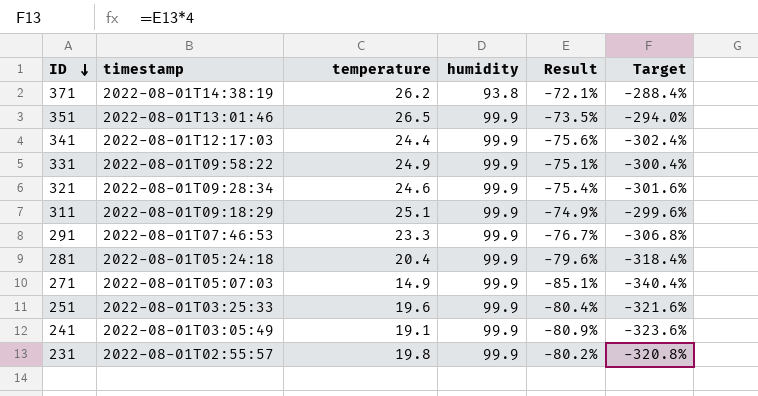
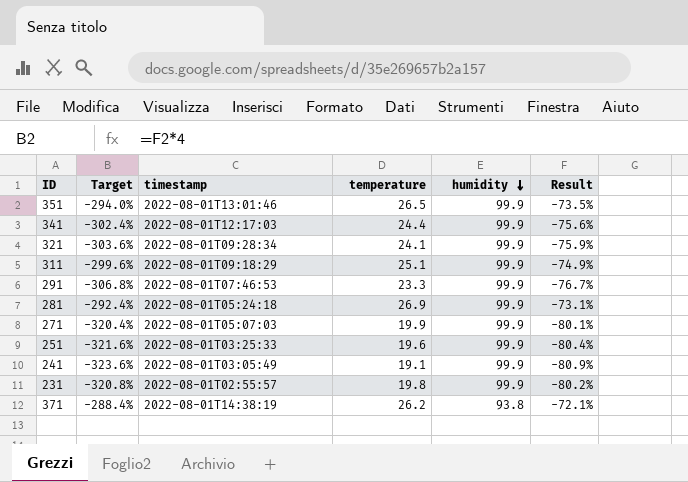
row order: ID descending -> humidity descending
column Target | position: 6 -> 2
row 331: 2022-08-01T09:58:22 | 24.9 | 99.9 | -75.1% | -300.4% -> none
321 | Target: -301.6% -> -303.6%
321 | temperature: 24.6 -> 24.1
321 | Result: -75.4% -> -75.9%
281 | Target: -318.4% -> -292.4%
281 | temperature: 20.4 -> 26.9
281 | Result: -79.6% -> -73.1%
271 | Target: -340.4% -> -320.4%
271 | temperature: 14.9 -> 19.9
271 | Result: -85.1% -> -80.1%

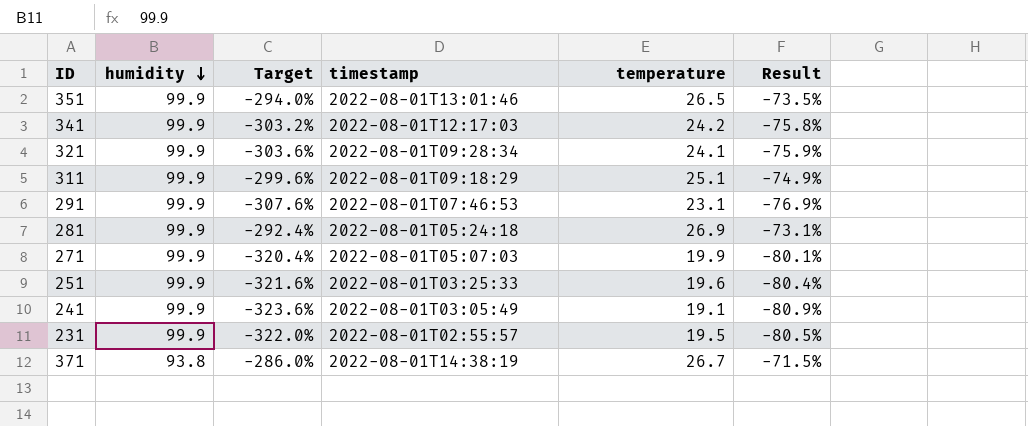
column humidity | position: 5 -> 2
341 | Target: -302.4% -> -303.2%
341 | temperature: 24.4 -> 24.2
341 | Result: -75.6% -> -75.8%
291 | Target: -306.8% -> -307.6%
291 | temperature: 23.3 -> 23.1
291 | Result: -76.7% -> -76.9%
231 | Target: -320.8% -> -322.0%
231 | temperature: 19.8 -> 19.5
231 | Result: -80.2% -> -80.5%
371 | Target: -288.4% -> -286.0%
371 | temperature: 26.2 -> 26.7
371 | Result: -72.1% -> -71.5%

